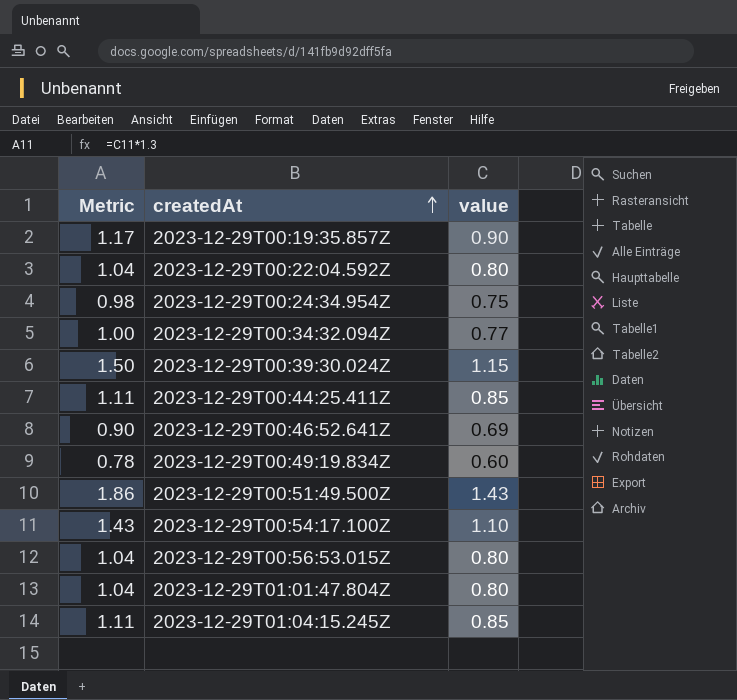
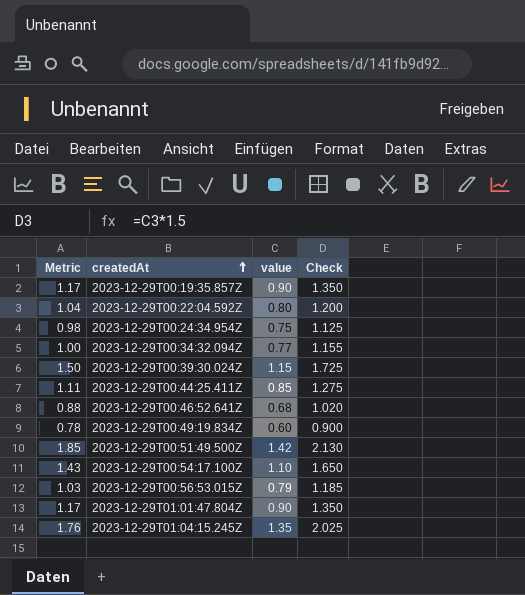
column Check | formula: none -> [value] * 1.5
2023-12-29T00:46:52.641Z | Metric: 0.90 -> 0.88
2023-12-29T00:46:52.641Z | value: 0.69 -> 0.68
2023-12-29T00:51:49.500Z | Metric: 1.86 -> 1.85
2023-12-29T00:51:49.500Z | value: 1.43 -> 1.42
2023-12-29T00:56:53.015Z | Metric: 1.04 -> 1.03
2023-12-29T00:56:53.015Z | value: 0.80 -> 0.79
2023-12-29T01:01:47.804Z | Metric: 1.04 -> 1.17
2023-12-29T01:01:47.804Z | value: 0.80 -> 0.90
2023-12-29T01:04:15.245Z | Metric: 1.11 -> 1.76
2023-12-29T01:04:15.245Z | value: 0.85 -> 1.35

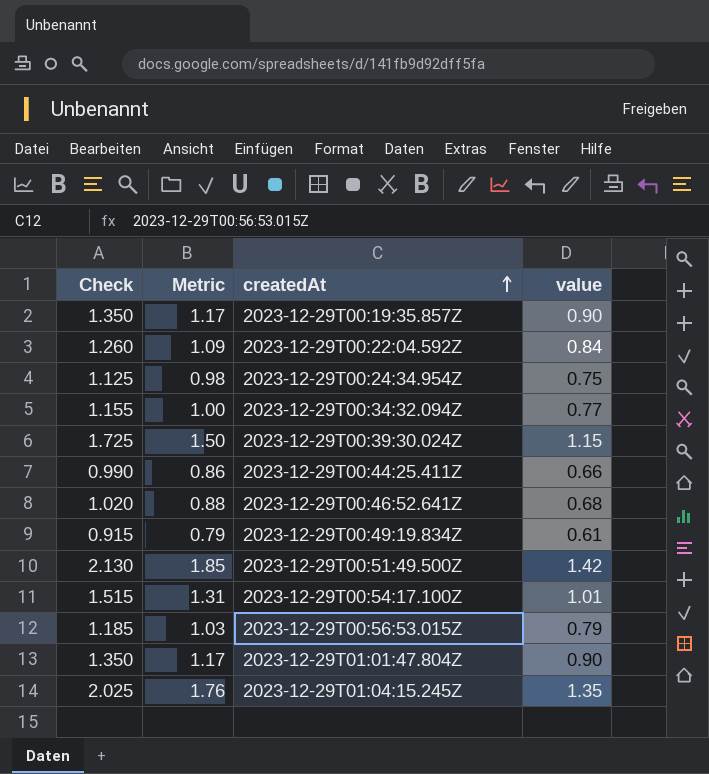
column Check | position: 4 -> 1
2023-12-29T00:22:04.592Z | Check: 1.200 -> 1.260
2023-12-29T00:22:04.592Z | Metric: 1.04 -> 1.09
2023-12-29T00:22:04.592Z | value: 0.80 -> 0.84
2023-12-29T00:44:25.411Z | Check: 1.275 -> 0.990
2023-12-29T00:44:25.411Z | Metric: 1.11 -> 0.86
2023-12-29T00:44:25.411Z | value: 0.85 -> 0.66
2023-12-29T00:49:19.834Z | Check: 0.900 -> 0.915
2023-12-29T00:49:19.834Z | Metric: 0.78 -> 0.79
2023-12-29T00:49:19.834Z | value: 0.60 -> 0.61
2023-12-29T00:54:17.100Z | Check: 1.650 -> 1.515
2023-12-29T00:54:17.100Z | Metric: 1.43 -> 1.31
2023-12-29T00:54:17.100Z | value: 1.10 -> 1.01

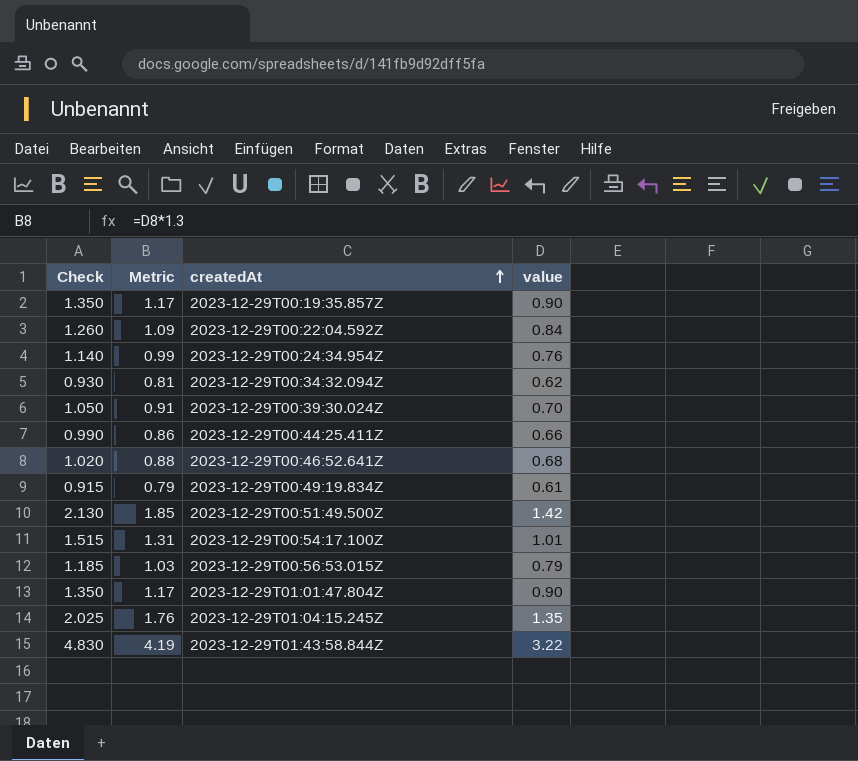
2023-12-29T00:24:34.954Z | Check: 1.125 -> 1.140
2023-12-29T00:24:34.954Z | Metric: 0.98 -> 0.99
2023-12-29T00:24:34.954Z | value: 0.75 -> 0.76
2023-12-29T00:34:32.094Z | Check: 1.155 -> 0.930
2023-12-29T00:34:32.094Z | Metric: 1.00 -> 0.81
2023-12-29T00:34:32.094Z | value: 0.77 -> 0.62
2023-12-29T00:39:30.024Z | Check: 1.725 -> 1.050
2023-12-29T00:39:30.024Z | Metric: 1.50 -> 0.91
2023-12-29T00:39:30.024Z | value: 1.15 -> 0.70
row 2023-12-29T01:43:58.844Z: none -> 4.830 | 4.19 | 3.22

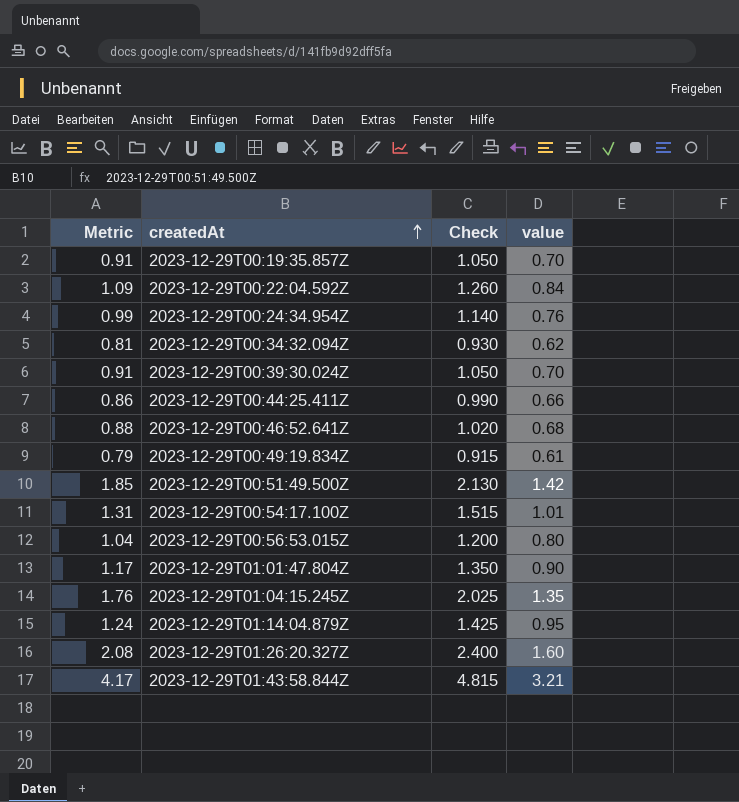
column Check | position: 1 -> 3
2023-12-29T00:19:35.857Z | Metric: 1.17 -> 0.91
2023-12-29T00:19:35.857Z | Check: 1.350 -> 1.050
2023-12-29T00:19:35.857Z | value: 0.90 -> 0.70
2023-12-29T00:56:53.015Z | Metric: 1.03 -> 1.04
2023-12-29T00:56:53.015Z | Check: 1.185 -> 1.200
2023-12-29T00:56:53.015Z | value: 0.79 -> 0.80
row 2023-12-29T01:14:04.879Z: none -> 1.24 | 1.425 | 0.95
row 2023-12-29T01:26:20.327Z: none -> 2.08 | 2.400 | 1.60
2023-12-29T01:43:58.844Z | Metric: 4.19 -> 4.17
2023-12-29T01:43:58.844Z | Check: 4.830 -> 4.815
2023-12-29T01:43:58.844Z | value: 3.22 -> 3.21

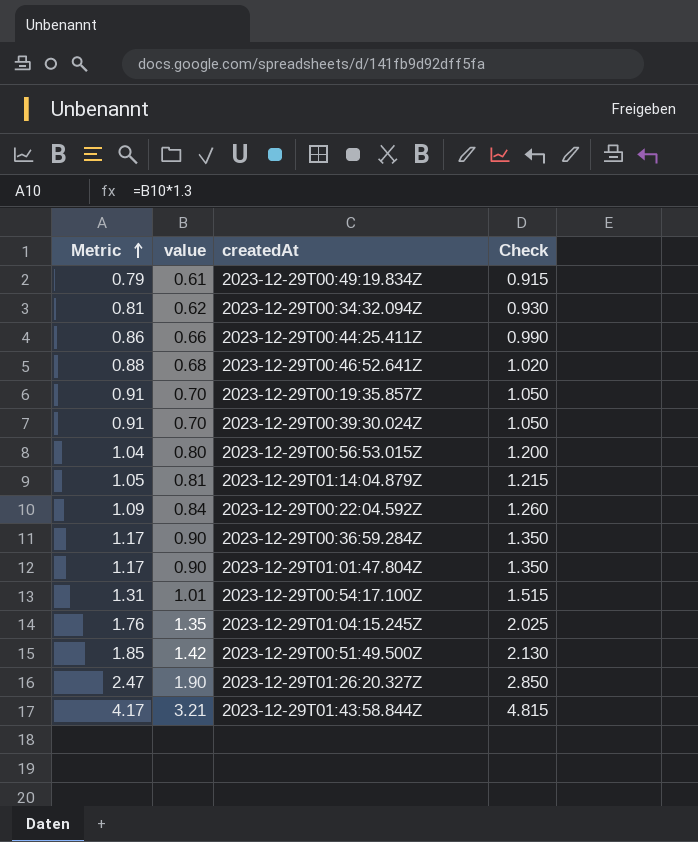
row order: createdAt ascending -> Metric ascending
column value | position: 4 -> 2
row 2023-12-29T00:24:34.954Z: 0.99 | 1.140 | 0.76 -> none
2023-12-29T01:14:04.879Z | Metric: 1.24 -> 1.05
2023-12-29T01:14:04.879Z | value: 0.95 -> 0.81
2023-12-29T01:14:04.879Z | Check: 1.425 -> 1.215
row 2023-12-29T00:36:59.284Z: none -> 1.17 | 0.90 | 1.350
2023-12-29T01:26:20.327Z | Metric: 2.08 -> 2.47
2023-12-29T01:26:20.327Z | value: 1.60 -> 1.90
2023-12-29T01:26:20.327Z | Check: 2.400 -> 2.850

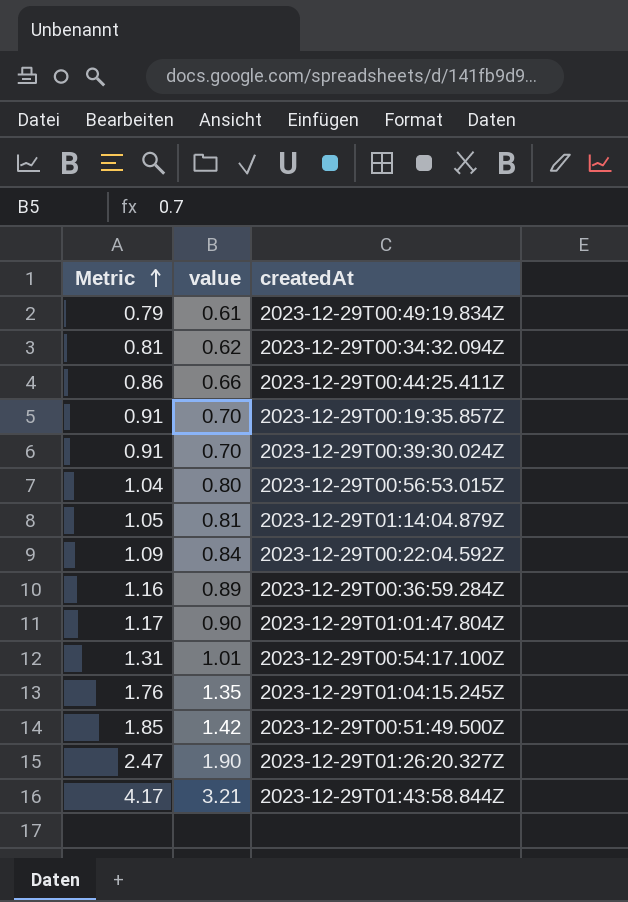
column Check | formula: [value] * 1.5 -> none
row 2023-12-29T00:46:52.641Z: 0.88 | 0.68 | 1.020 -> none
2023-12-29T00:36:59.284Z | Metric: 1.17 -> 1.16
2023-12-29T00:36:59.284Z | value: 0.90 -> 0.89

